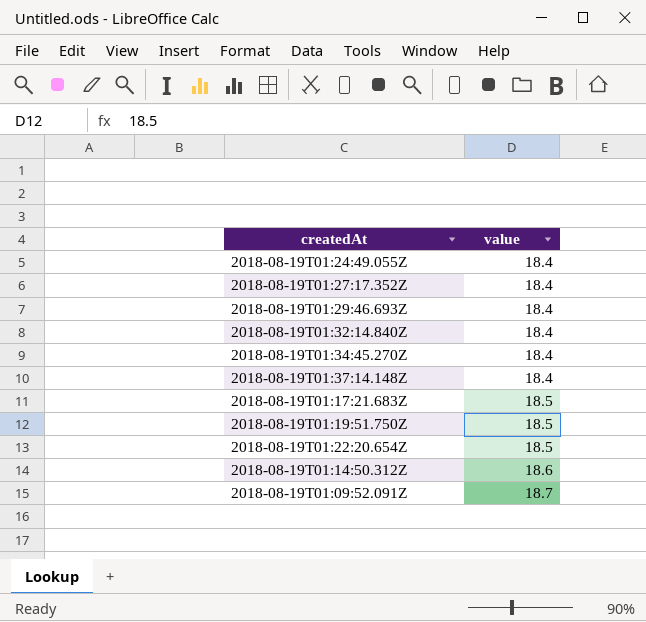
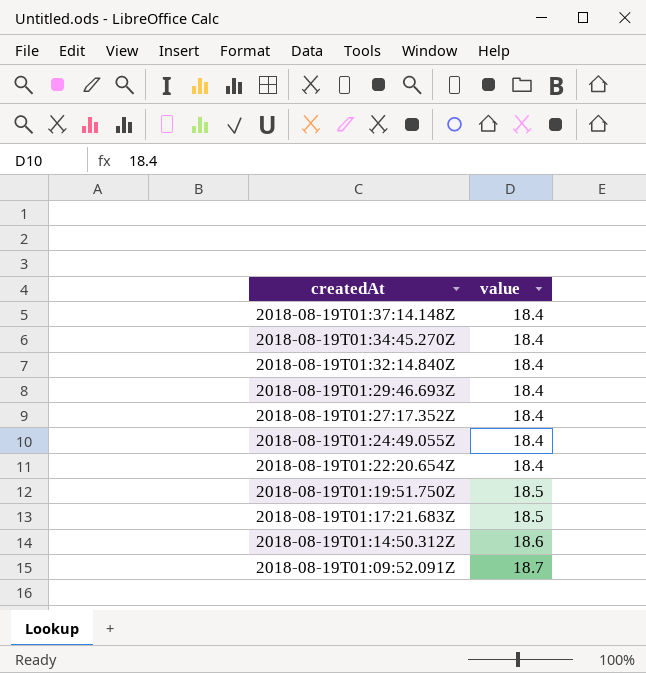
row order: value ascending -> createdAt descending
2018-08-19T01:22:20.654Z | value: 18.5 -> 18.4

